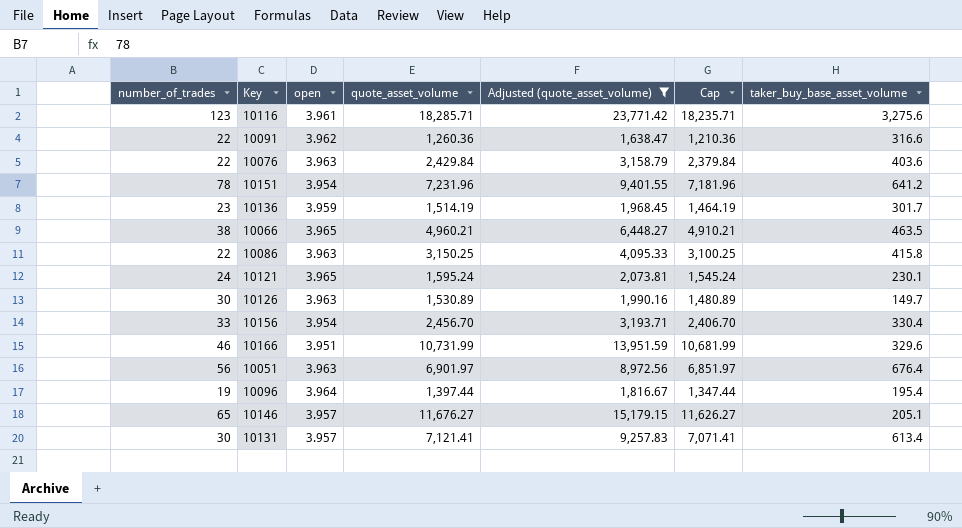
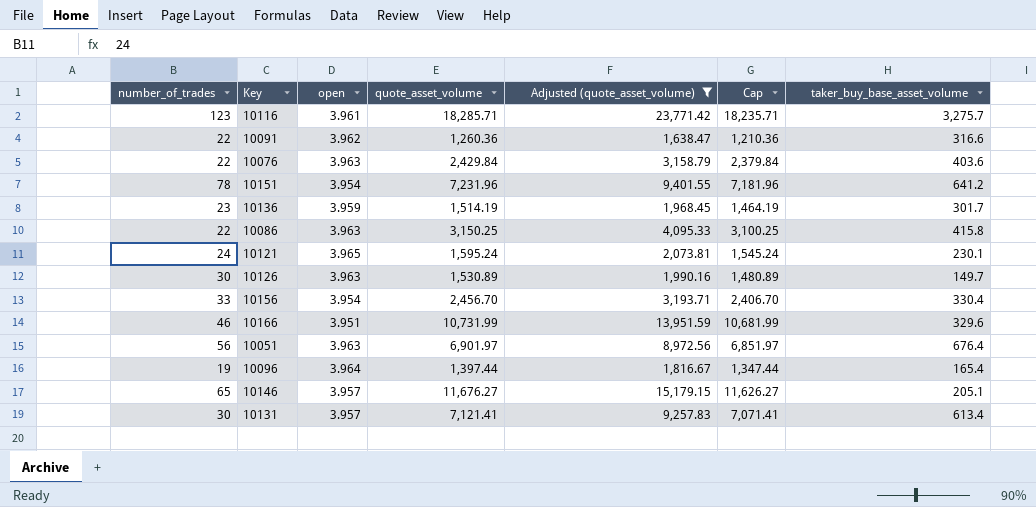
row 10066: 38 | 3.965 | 4,960.21 | 6,448.27 | 4,910.21 | 463.5 -> none
10116 | taker_buy_base_asset_volume: 3,275.6 -> 3,275.7
10096 | taker_buy_base_asset_volume: 195.4 -> 165.4

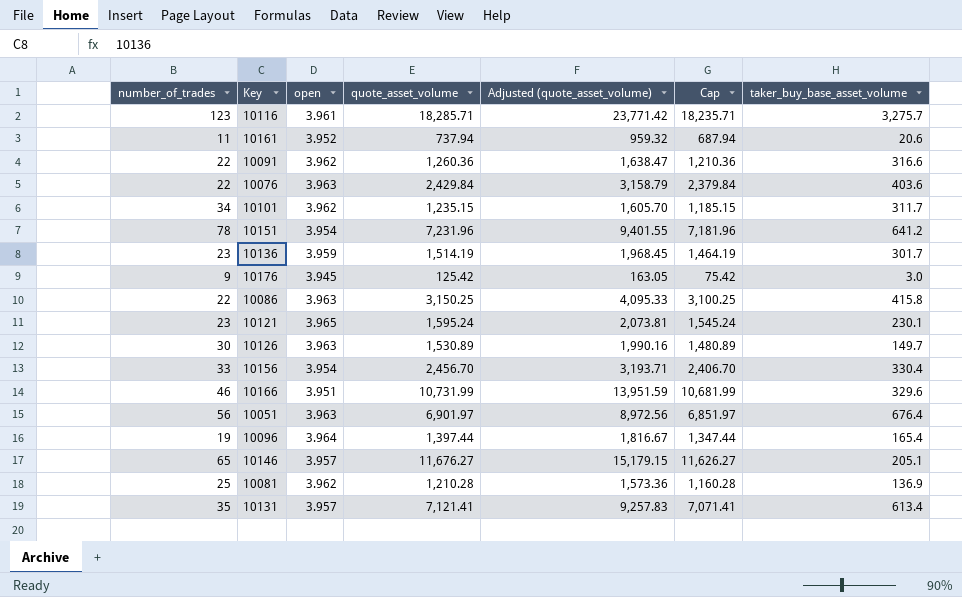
filter: Adjusted (quote_asset_volume) >= 1,638.47 -> none
10121 | number_of_trades: 24 -> 23
10131 | number_of_trades: 30 -> 35

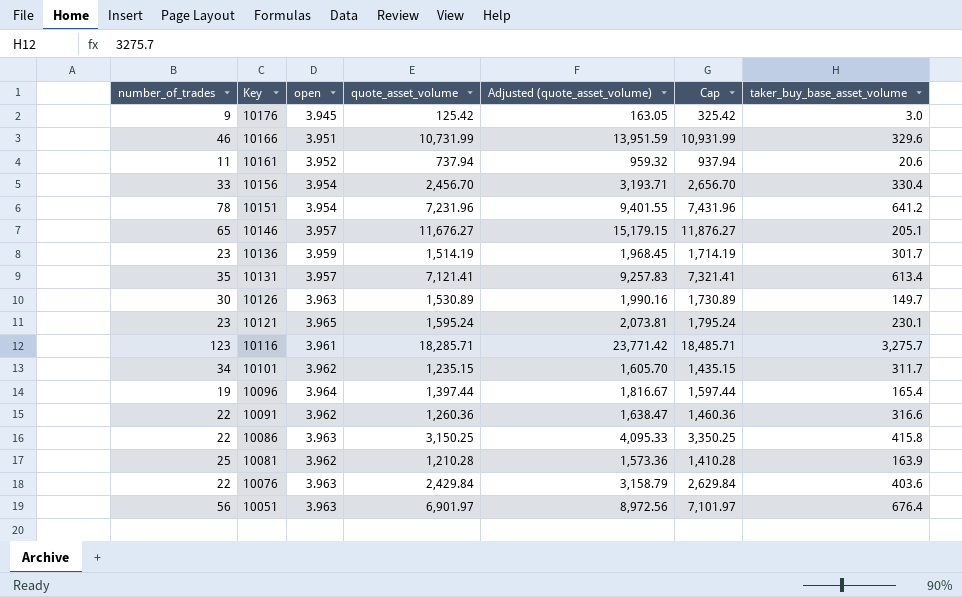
row order: none -> Key descending
column Cap | formula: [quote_asset_volume] - 50 -> [quote_asset_volume] + 200
10081 | taker_buy_base_asset_volume: 136.9 -> 163.9

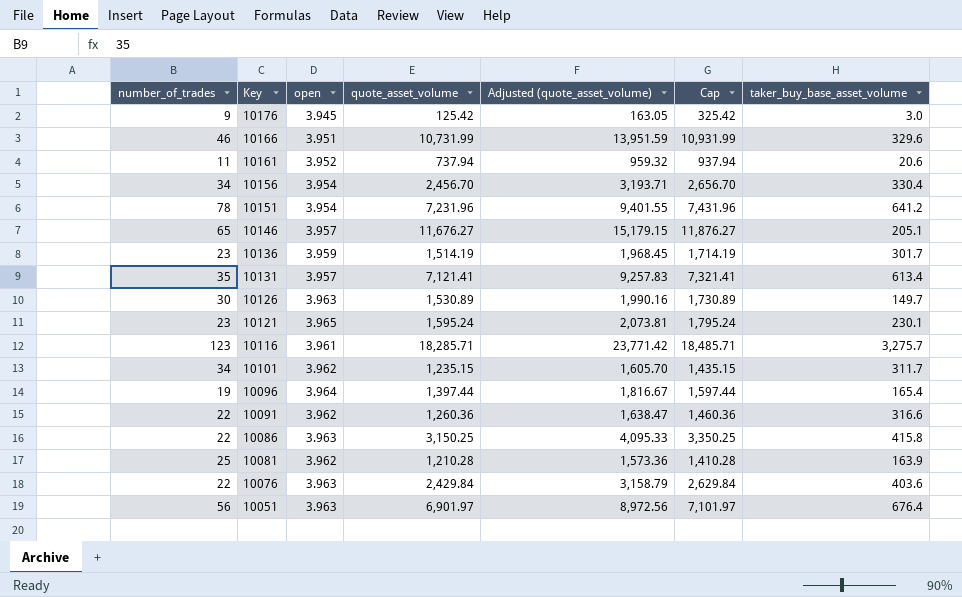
10156 | number_of_trades: 33 -> 34

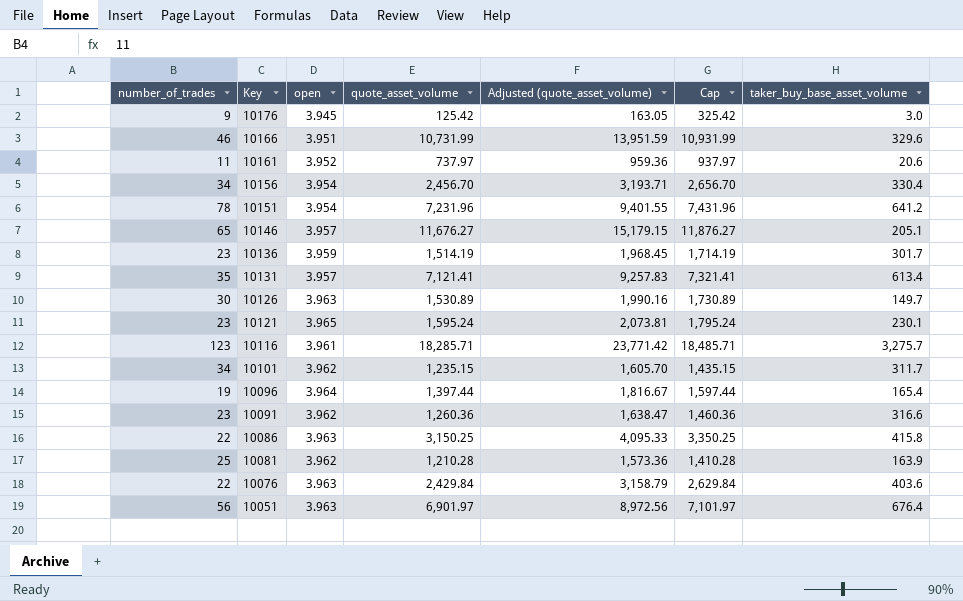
10161 | quote_asset_volume: 737.94 -> 737.97
10161 | Adjusted (quote_asset_volume): 959.32 -> 959.36
10161 | Cap: 937.94 -> 937.97
10091 | number_of_trades: 22 -> 23

